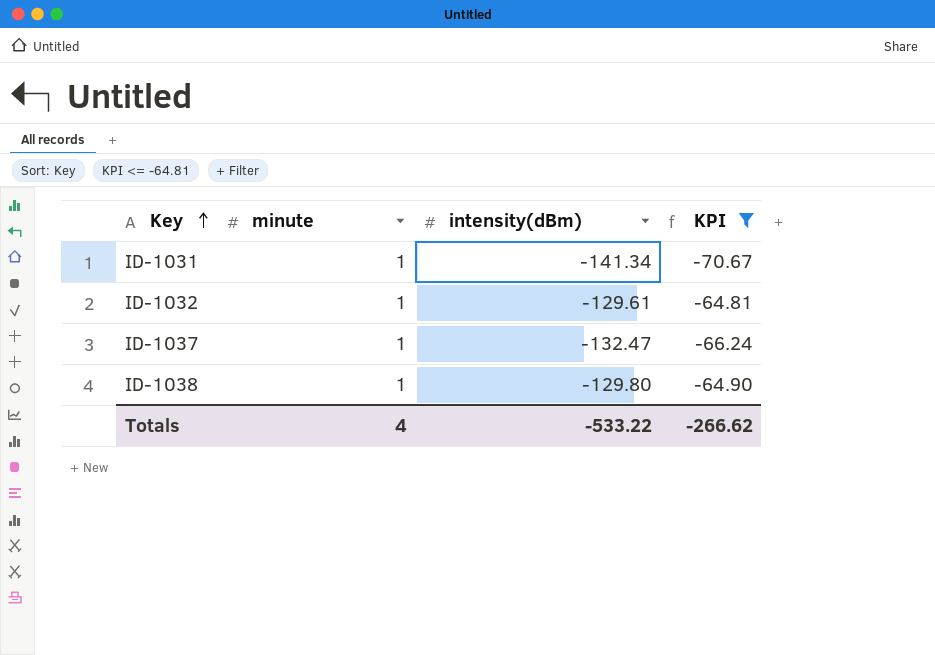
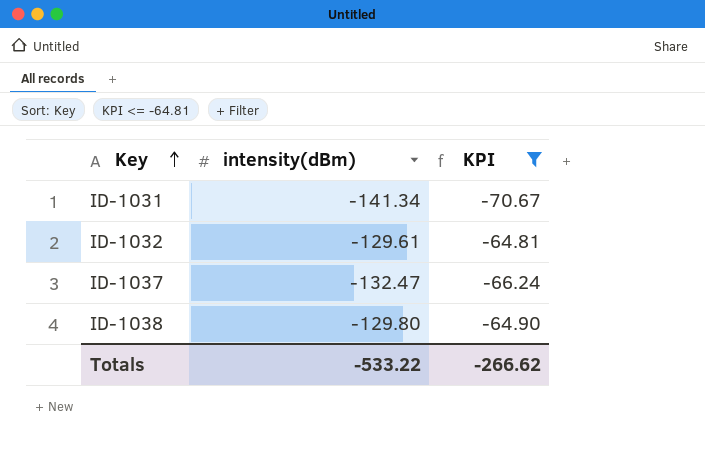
column minute | position: 2 -> none

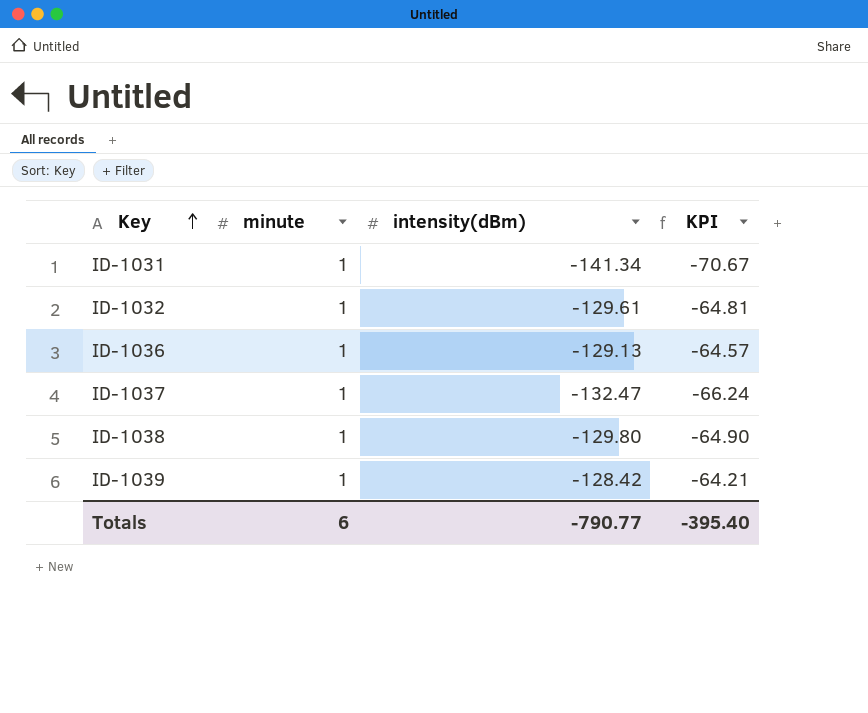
filter: KPI <= -64.81 -> none
column minute | position: none -> 2
Totals | intensity(dBm): -533.22 -> -790.77
Totals | KPI: -266.62 -> -395.40

